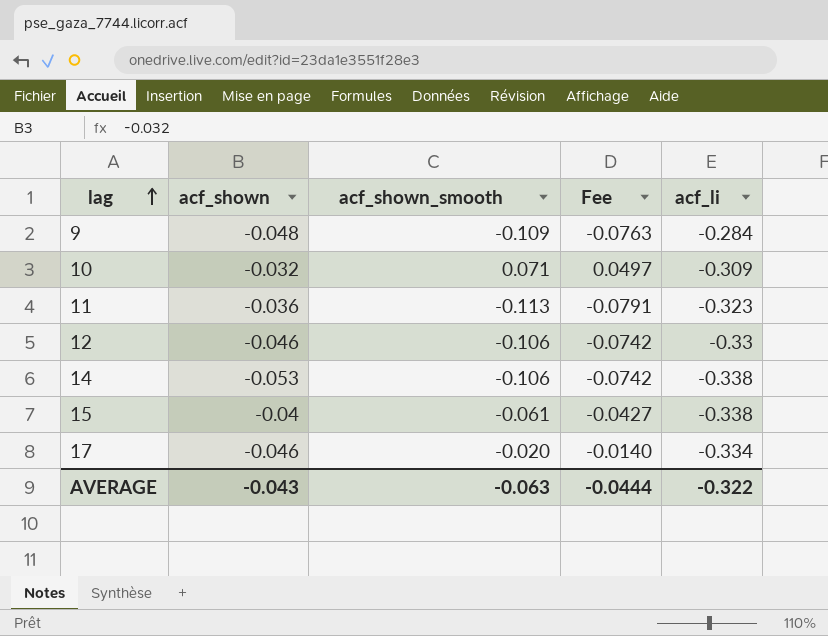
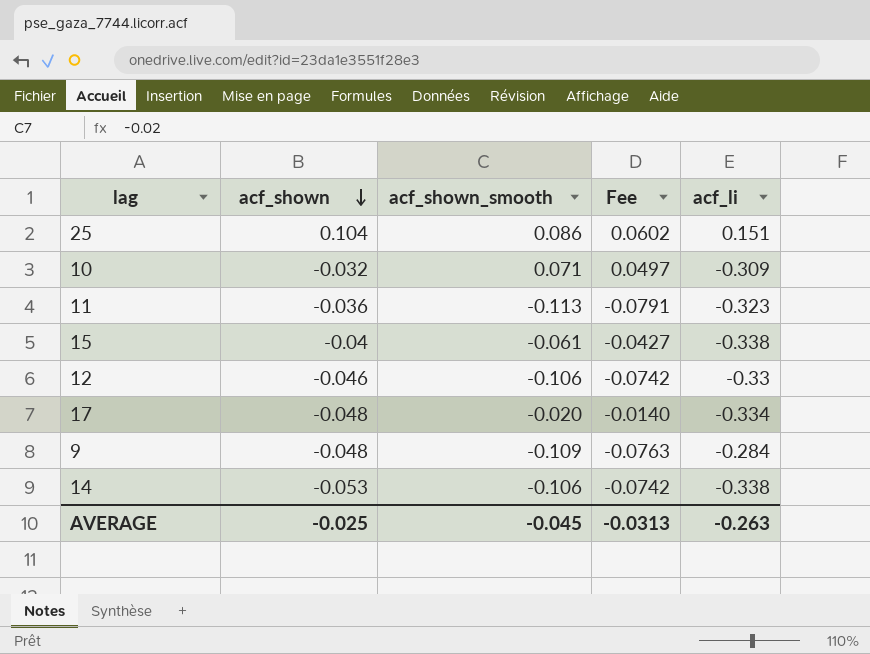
row order: lag ascending -> acf_shown descending
row 25: none -> 0.104 | 0.086 | 0.0602 | 0.151
17 | acf_shown: -0.046 -> -0.048
AVERAGE | acf_shown: -0.043 -> -0.025
AVERAGE | acf_shown_smooth: -0.063 -> -0.045
AVERAGE | Fee: -0.0444 -> -0.0313
AVERAGE | acf_li: -0.322 -> -0.263

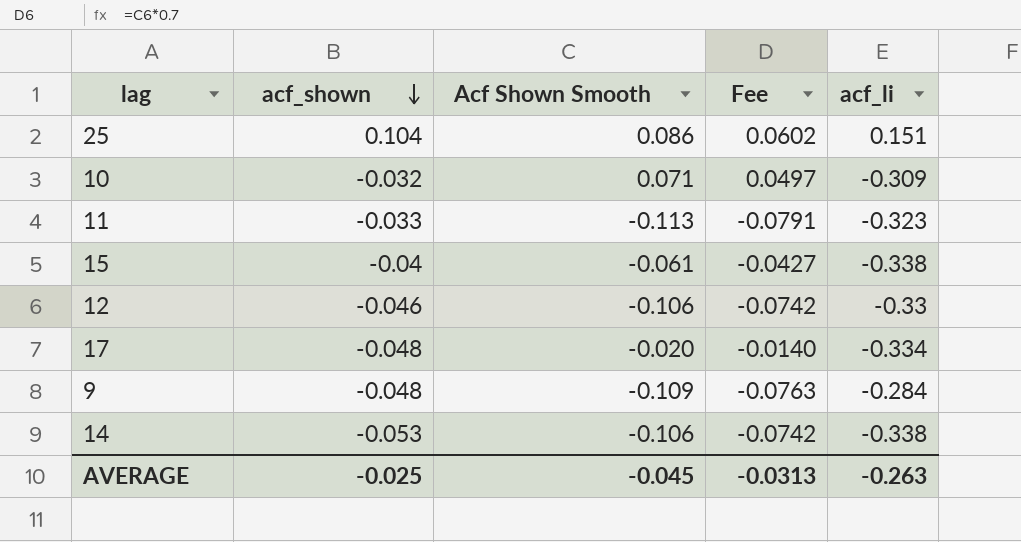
column name: acf_shown_smooth -> Acf Shown Smooth
11 | acf_shown: -0.036 -> -0.033

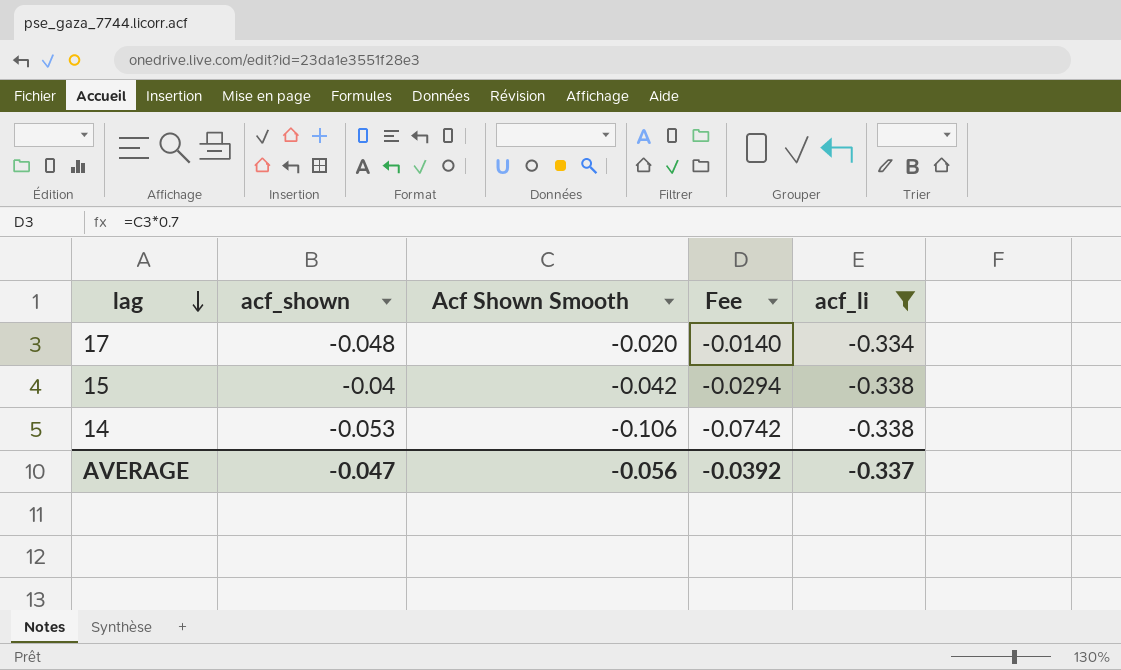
filter: none -> acf_li <= -0.334
row order: acf_shown descending -> lag descending
15 | Acf Shown Smooth: -0.061 -> -0.042
15 | Fee: -0.0427 -> -0.0294
AVERAGE | acf_shown: -0.025 -> -0.047
AVERAGE | Acf Shown Smooth: -0.045 -> -0.056
AVERAGE | Fee: -0.0313 -> -0.0392
AVERAGE | acf_li: -0.263 -> -0.337

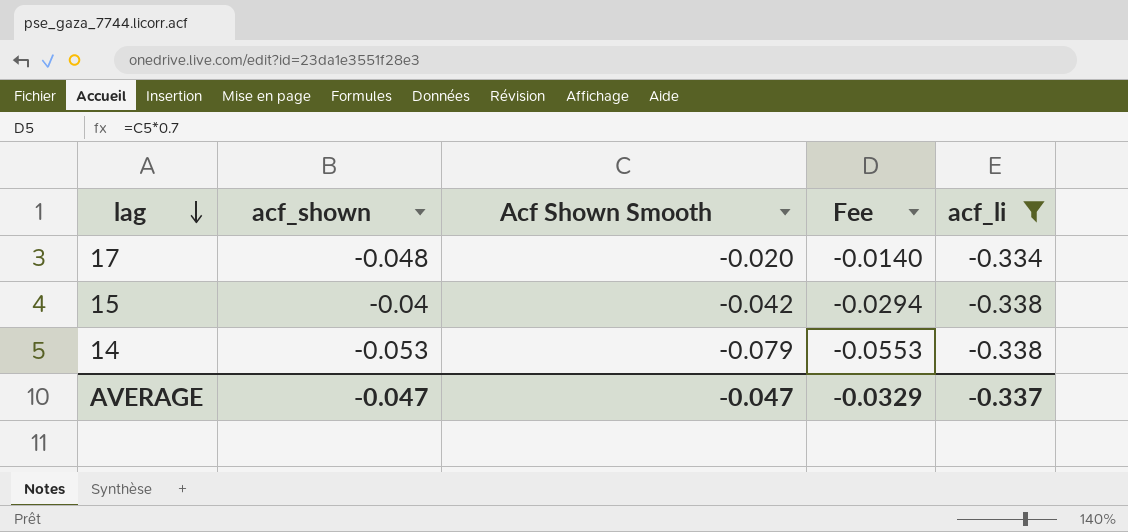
14 | Acf Shown Smooth: -0.106 -> -0.079
14 | Fee: -0.0742 -> -0.0553
AVERAGE | Acf Shown Smooth: -0.056 -> -0.047
AVERAGE | Fee: -0.0392 -> -0.0329

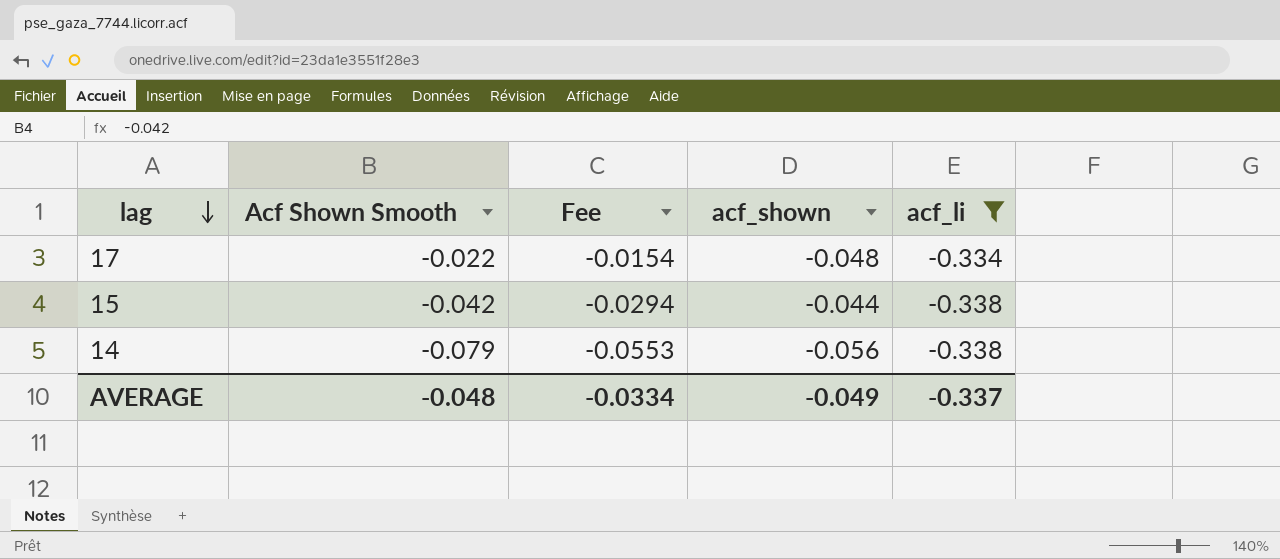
column acf_shown | position: 2 -> 4
17 | Acf Shown Smooth: -0.020 -> -0.022
17 | Fee: -0.0140 -> -0.0154
15 | acf_shown: -0.04 -> -0.044
14 | acf_shown: -0.053 -> -0.056
AVERAGE | Acf Shown Smooth: -0.047 -> -0.048
AVERAGE | Fee: -0.0329 -> -0.0334
AVERAGE | acf_shown: -0.047 -> -0.049

